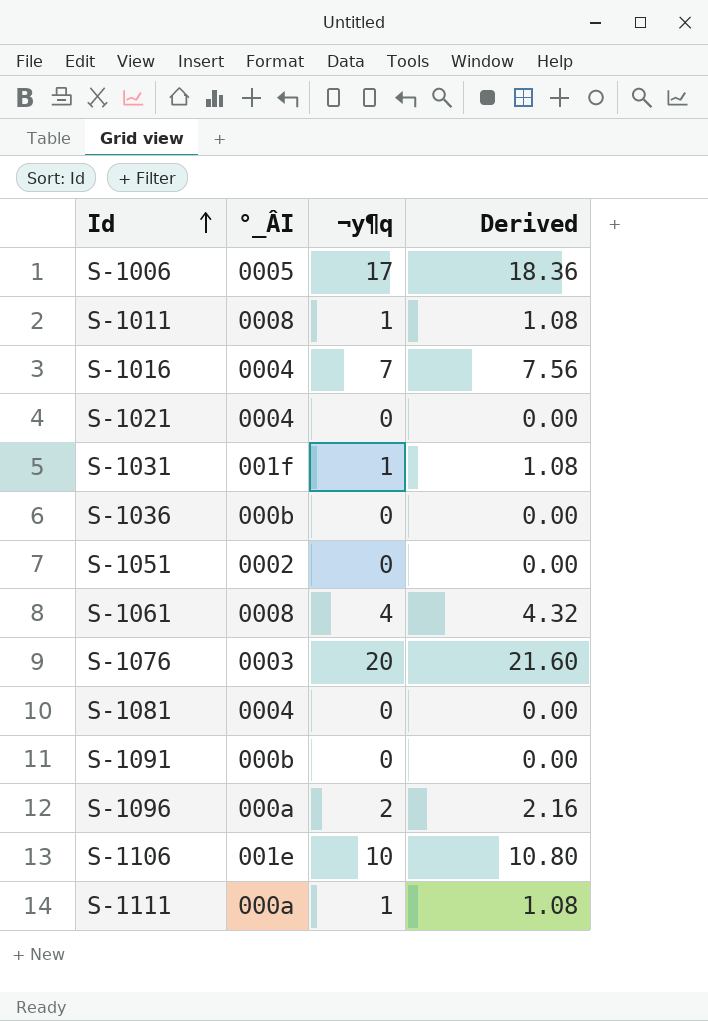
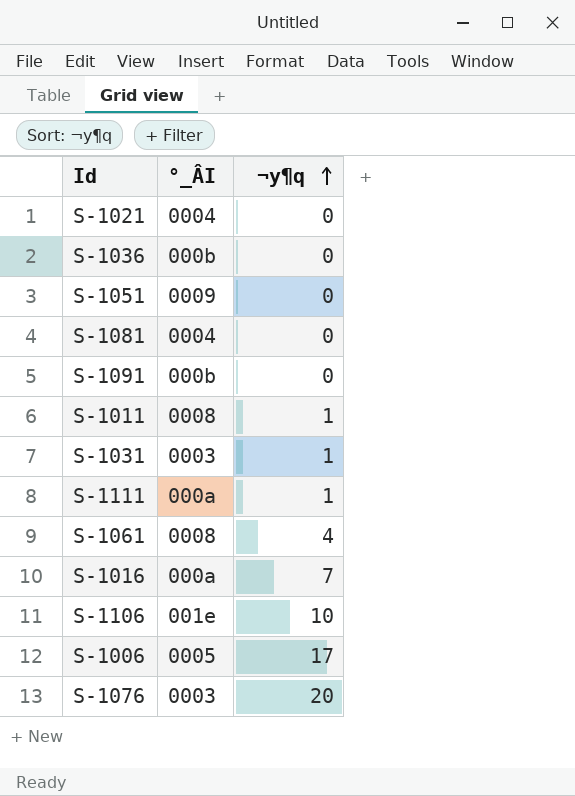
row order: Id ascending -> ¬y¶q ascending
column Derived | formula: [¬y¶q] * 1.08 -> none
row S-1096: 000a | 2 | 2.16 -> none
S-1051 | °_ÂI: 0002 -> 0009
S-1031 | °_ÂI: 001f -> 0003
S-1016 | °_ÂI: 0004 -> 000a

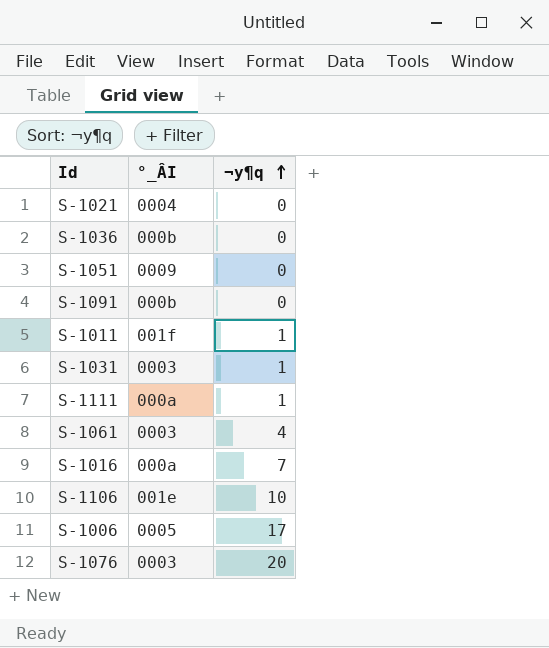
row S-1081: 0004 | 0 -> none
S-1011 | °_ÂI: 0008 -> 001f
S-1061 | °_ÂI: 0008 -> 0003

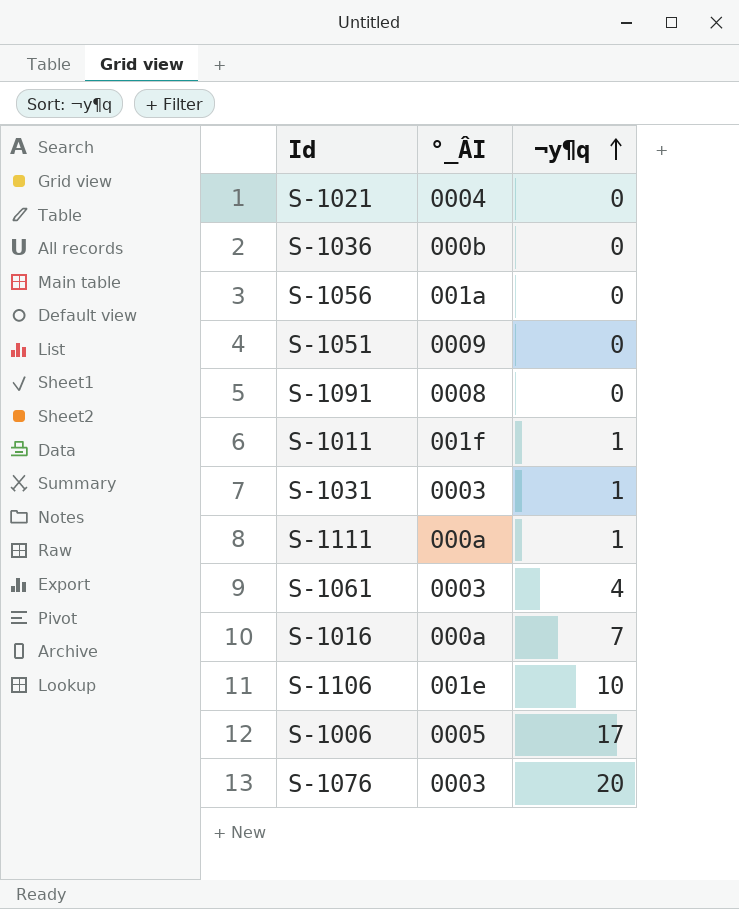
row S-1056: none -> 001a | 0
S-1091 | °_ÂI: 000b -> 0008

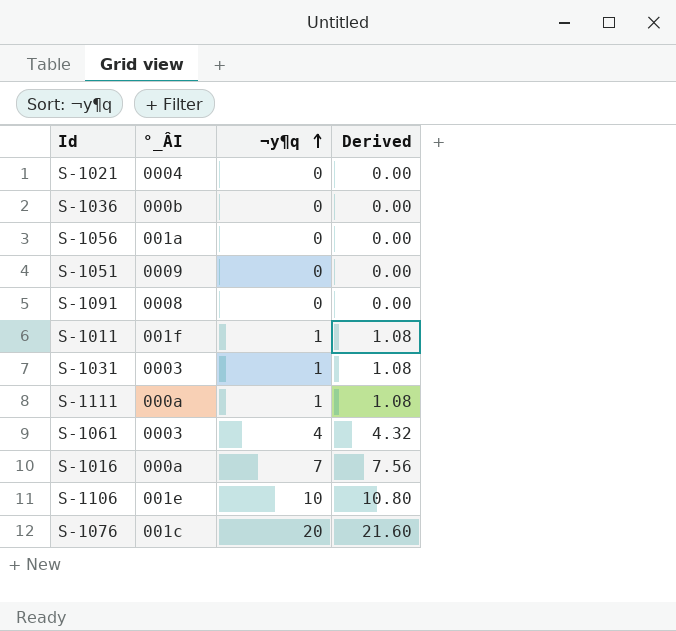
column Derived | formula: none -> [¬y¶q] * 1.08
row S-1006: 0005 | 17 -> none
S-1076 | °_ÂI: 0003 -> 001c

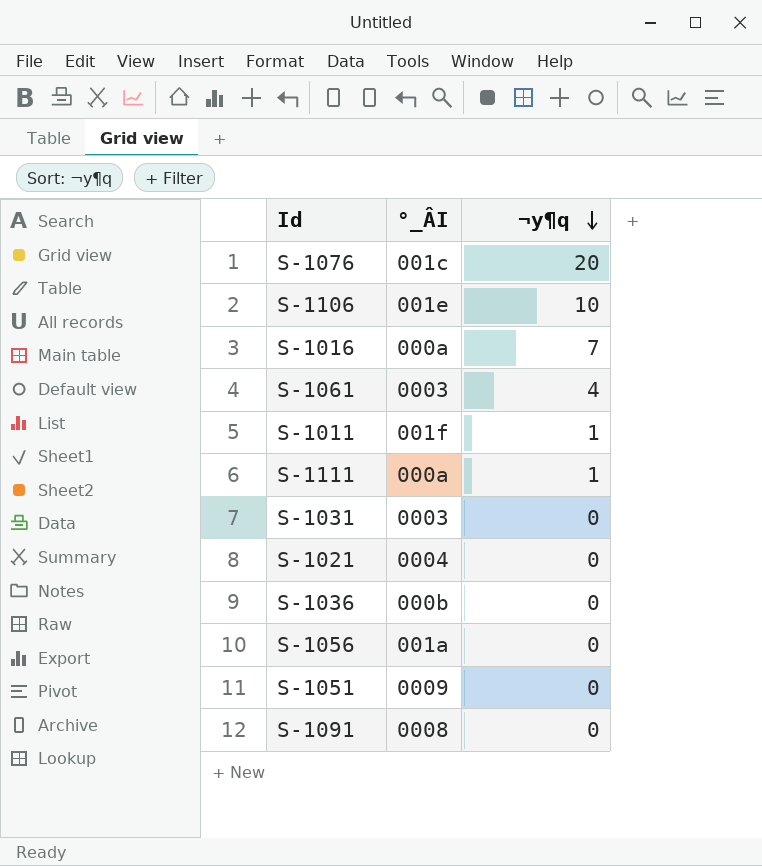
row order: ¬y¶q ascending -> ¬y¶q descending
column Derived | formula: [¬y¶q] * 1.08 -> none
S-1031 | ¬y¶q: 1 -> 0

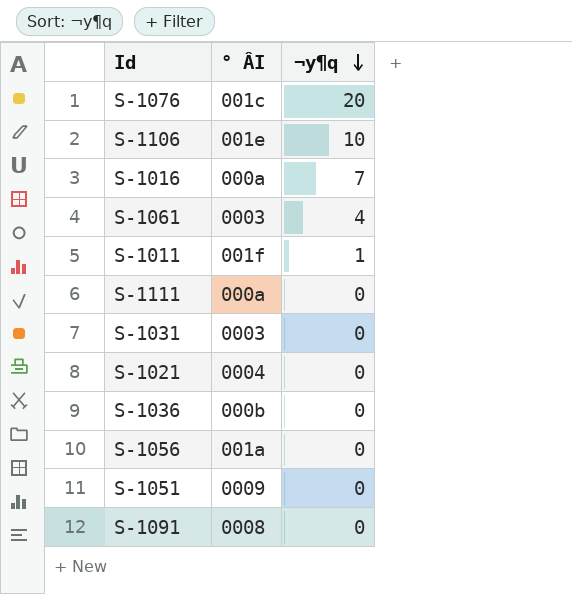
column name: °_ÂI -> ° ÂI
S-1111 | ¬y¶q: 1 -> 0

